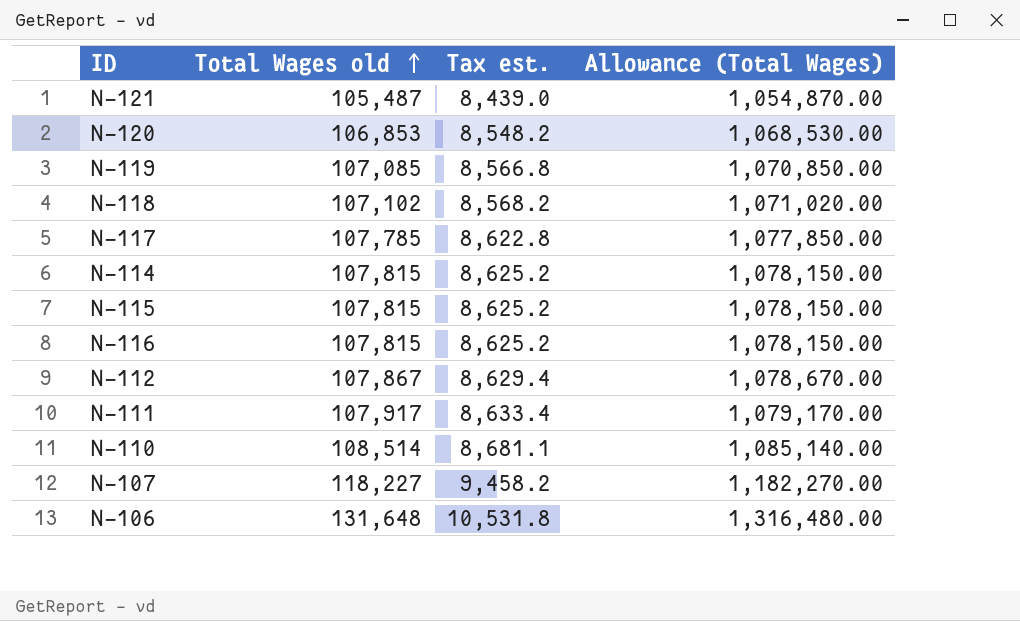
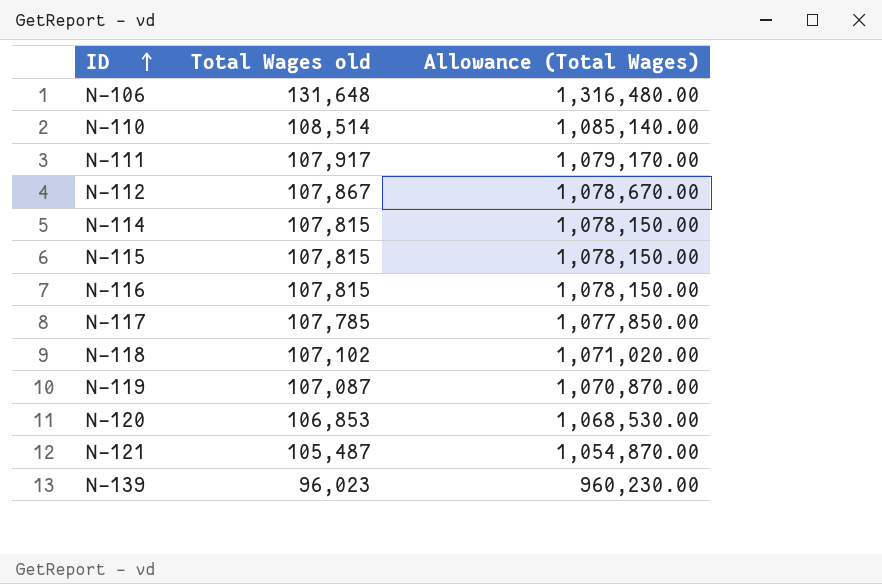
row order: Total Wages old ascending -> ID ascending
column Tax est. | formula: [Total Wages old] * 0.08 -> none
row N-107: 118,227 | 9,458.2 | 1,182,270.00 -> none
N-119 | Total Wages old: 107,085 -> 107,087
N-119 | Allowance (Total Wages): 1,070,850.00 -> 1,070,870.00
row N-139: none -> 96,023 | 960,230.00

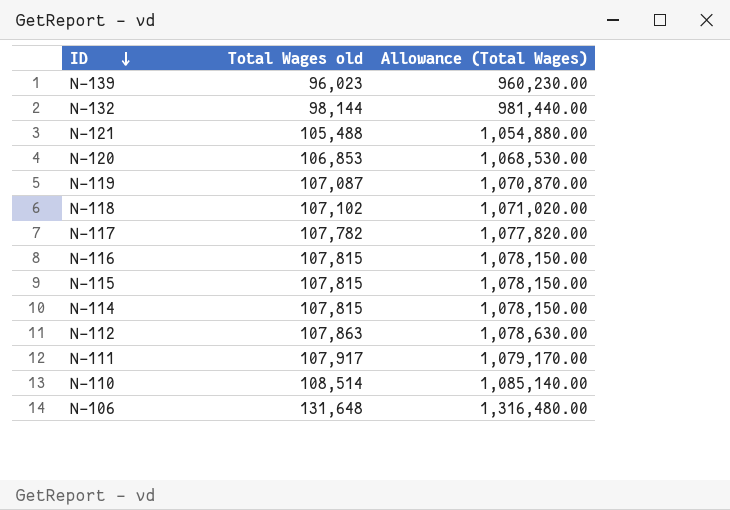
row order: ID ascending -> ID descending
row N-132: none -> 98,144 | 981,440.00
N-121 | Total Wages old: 105,487 -> 105,488
N-121 | Allowance (Total Wages): 1,054,870.00 -> 1,054,880.00
N-117 | Total Wages old: 107,785 -> 107,782
N-117 | Allowance (Total Wages): 1,077,850.00 -> 1,077,820.00
N-112 | Total Wages old: 107,867 -> 107,863
N-112 | Allowance (Total Wages): 1,078,670.00 -> 1,078,630.00

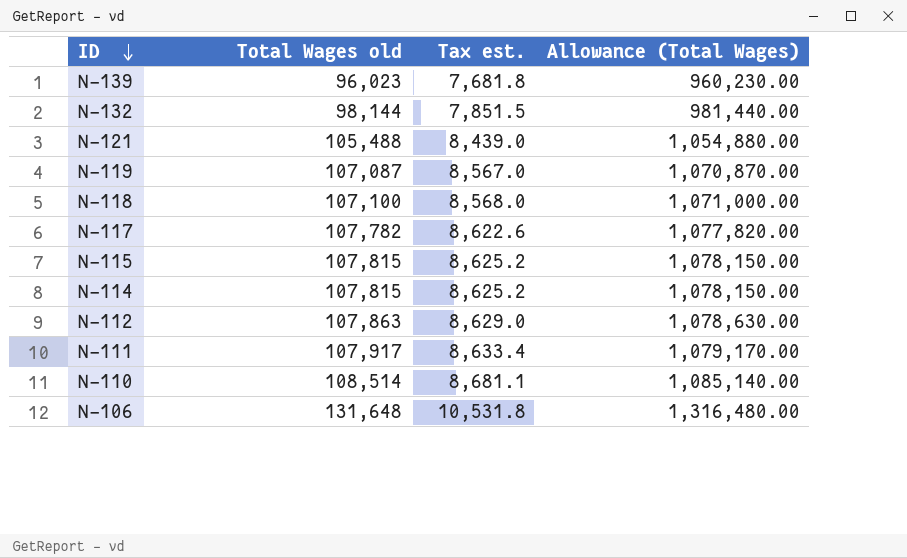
column Tax est. | formula: none -> [Total Wages old] * 0.08
row N-120: 106,853 | 1,068,530.00 -> none
row N-116: 107,815 | 1,078,150.00 -> none
N-118 | Total Wages old: 107,102 -> 107,100
N-118 | Allowance (Total Wages): 1,071,020.00 -> 1,071,000.00

